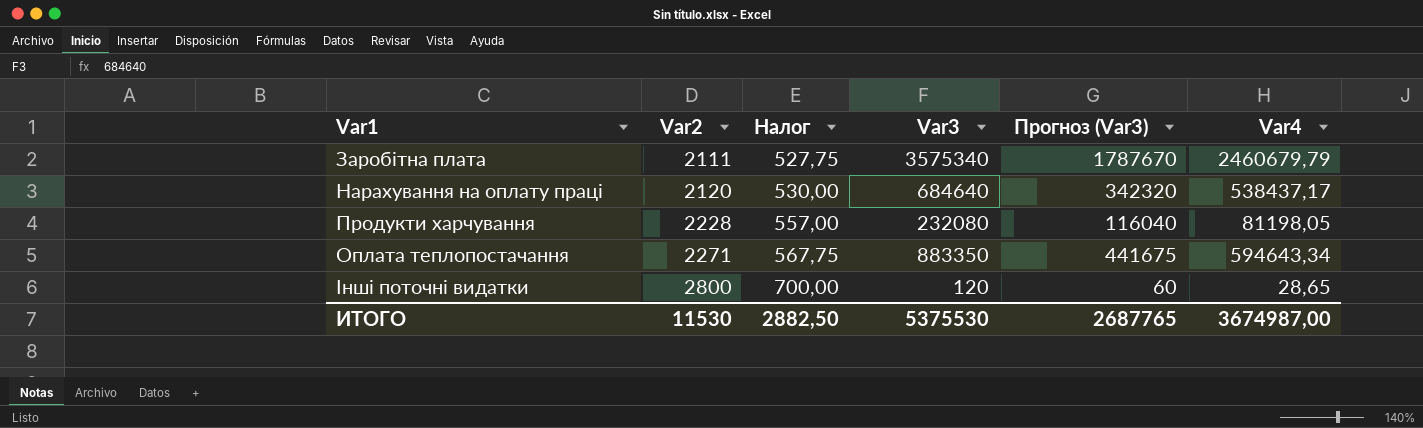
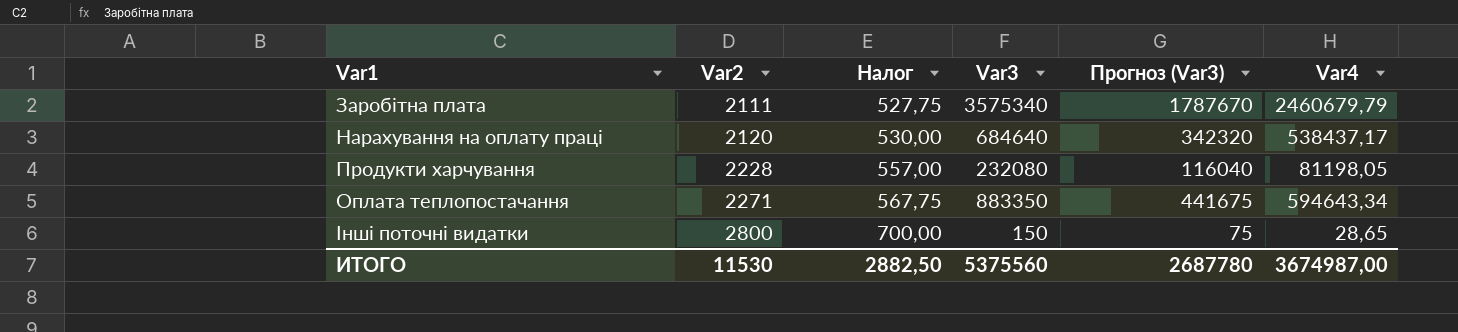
Інші поточні видатки | Var3: 120 -> 150
Інші поточні видатки | Прогноз (Var3): 60 -> 75
ИТОГО | Var3: 5375530 -> 5375560
ИТОГО | Прогноз (Var3): 2687765 -> 2687780

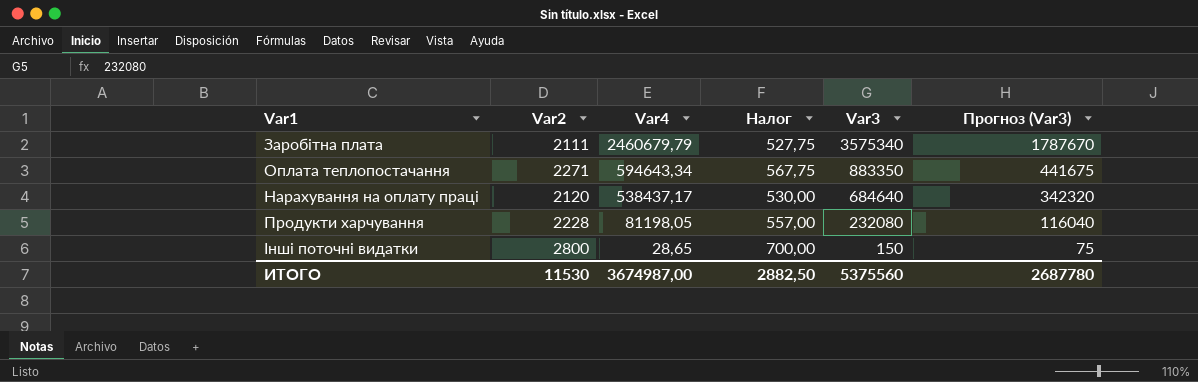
row order: Var2 ascending -> Var4 descending
column Var4 | position: 6 -> 3

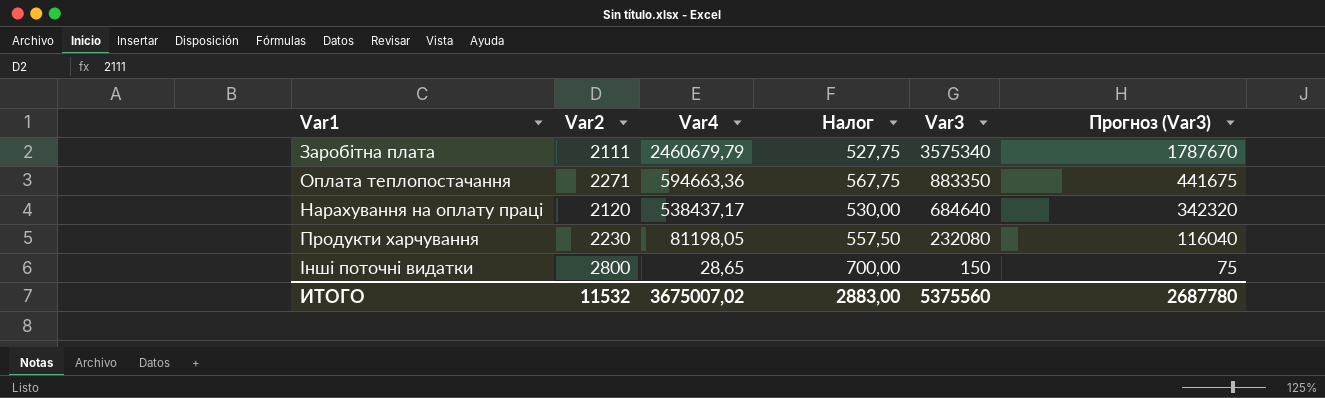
Оплата теплопостачання | Var4: 594643,34 -> 594663,36
Продукти харчування | Var2: 2228 -> 2230
Продукти харчування | Налог: 557,00 -> 557,50
ИТОГО | Var2: 11530 -> 11532
ИТОГО | Var4: 3674987,00 -> 3675007,02
ИТОГО | Налог: 2882,50 -> 2883,00

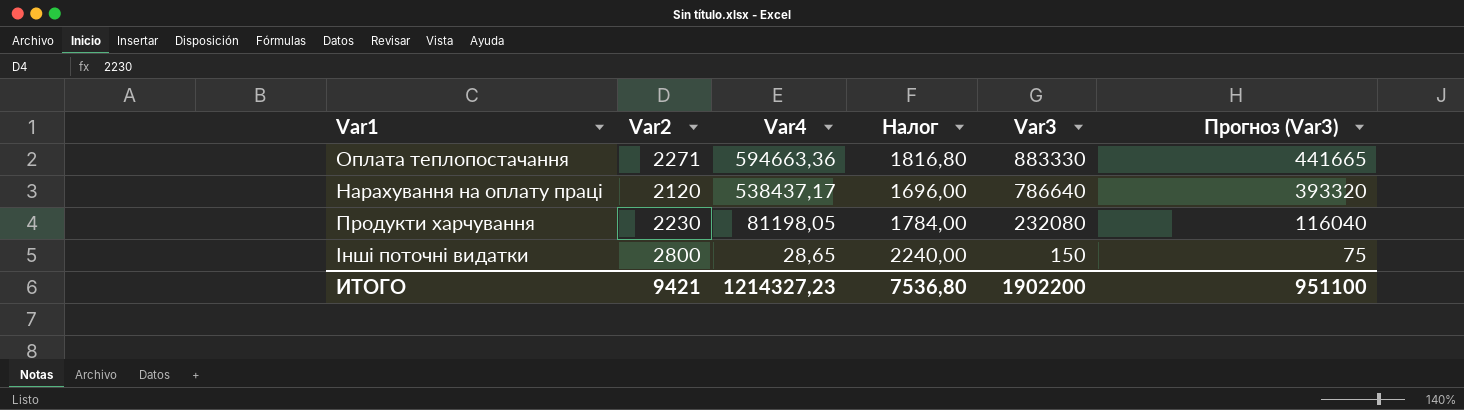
column Налог | formula: [Var2] * 0,25 -> [Var2] * 0,8
row Заробітна плата: 2111 | 2460679,79 | 527,75 | 3575340 | 1787670 -> none
Оплата теплопостачання | Var3: 883350 -> 883330
Оплата теплопостачання | Прогноз (Var3): 441675 -> 441665
Нарахування на оплату праці | Var3: 684640 -> 786640
Нарахування на оплату праці | Прогноз (Var3): 342320 -> 393320
ИТОГО | Var2: 11532 -> 9421
ИТОГО | Var4: 3675007,02 -> 1214327,23
ИТОГО | Налог: 2883,00 -> 7536,80
ИТОГО | Var3: 5375560 -> 1902200
ИТОГО | Прогноз (Var3): 2687780 -> 951100

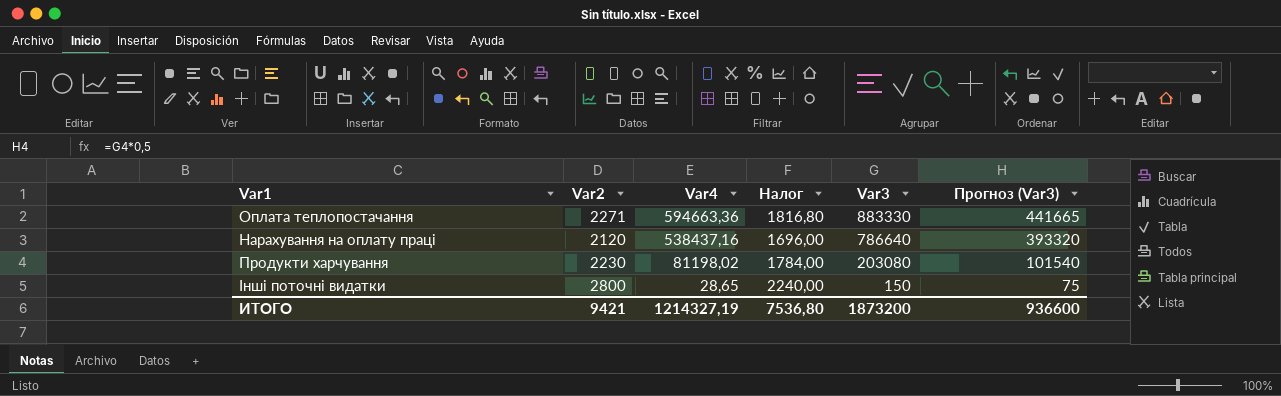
Нарахування на оплату праці | Var4: 538437,17 -> 538437,16
Продукти харчування | Var4: 81198,05 -> 81198,02
Продукти харчування | Var3: 232080 -> 203080
Продукти харчування | Прогноз (Var3): 116040 -> 101540
ИТОГО | Var4: 1214327,23 -> 1214327,19
ИТОГО | Var3: 1902200 -> 1873200
ИТОГО | Прогноз (Var3): 951100 -> 936600

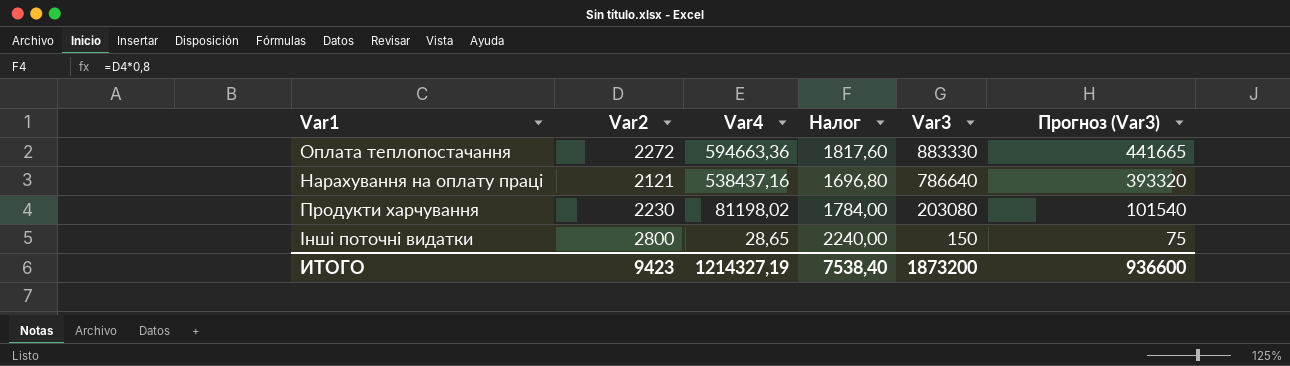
Оплата теплопостачання | Var2: 2271 -> 2272
Оплата теплопостачання | Налог: 1816,80 -> 1817,60
Нарахування на оплату праці | Var2: 2120 -> 2121
Нарахування на оплату праці | Налог: 1696,00 -> 1696,80
ИТОГО | Var2: 9421 -> 9423
ИТОГО | Налог: 7536,80 -> 7538,40

